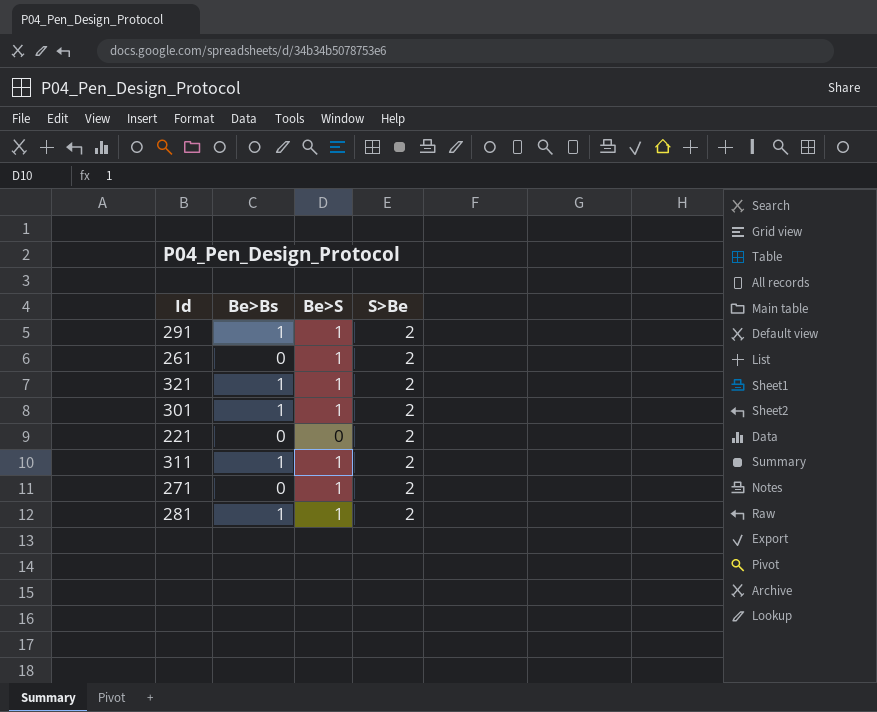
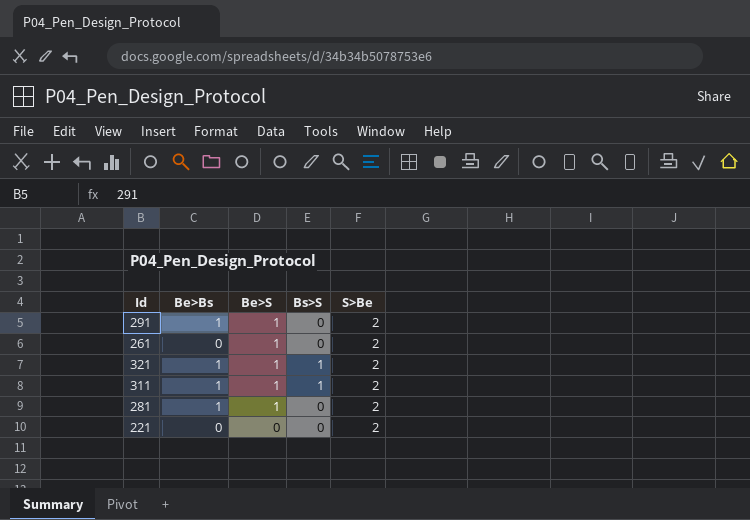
row order: none -> Be>S descending
column Bs>S | position: none -> 4
row 301: 1 | 1 | 2 -> none
row 271: 0 | 1 | 2 -> none

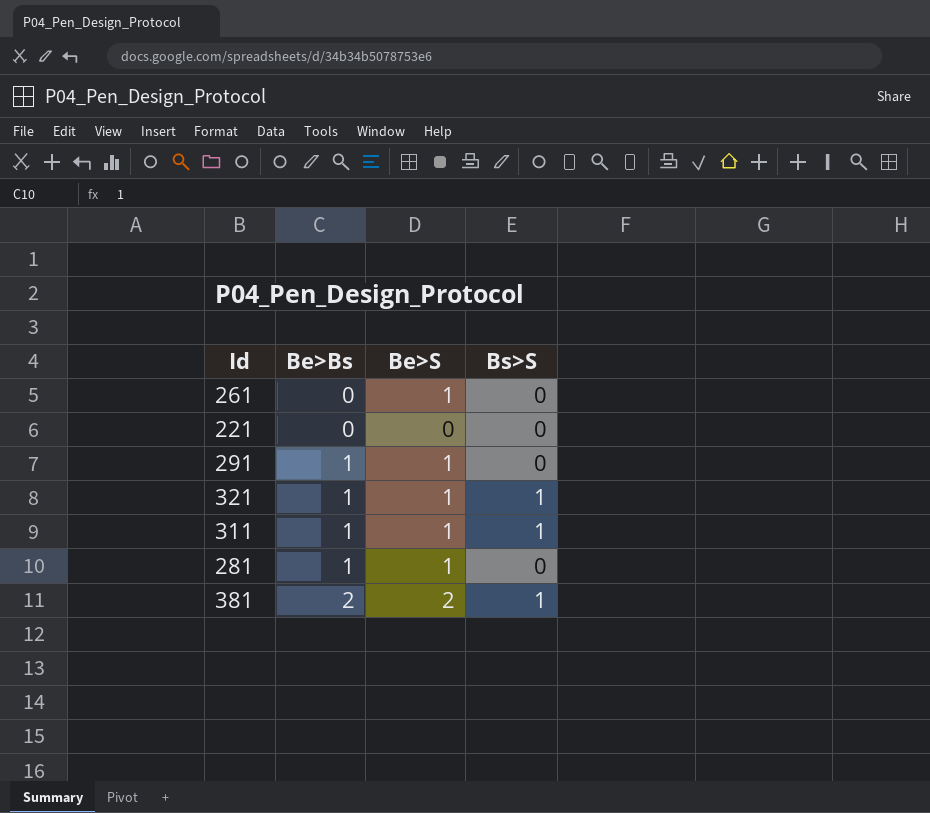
row order: Be>S descending -> Be>Bs ascending
column S>Be | position: 5 -> none
row 381: none -> 2 | 2 | 1

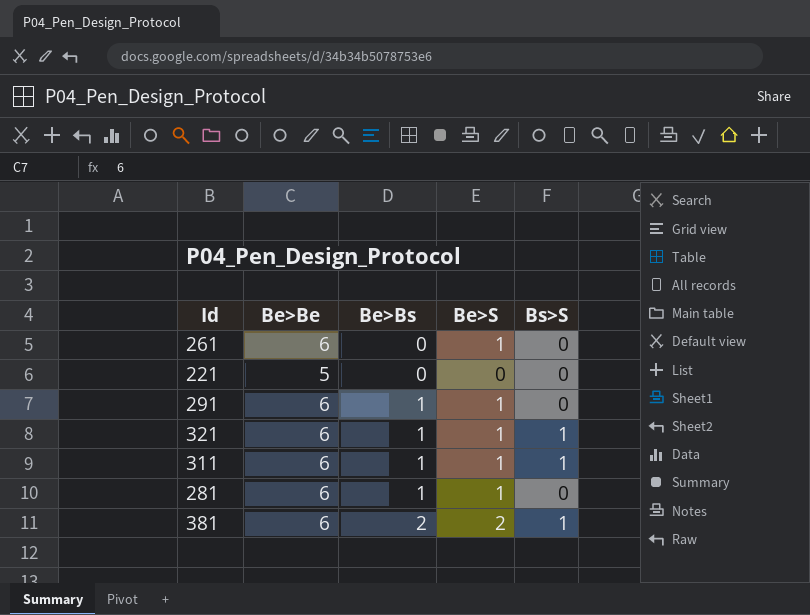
column Be>Be | position: none -> 2

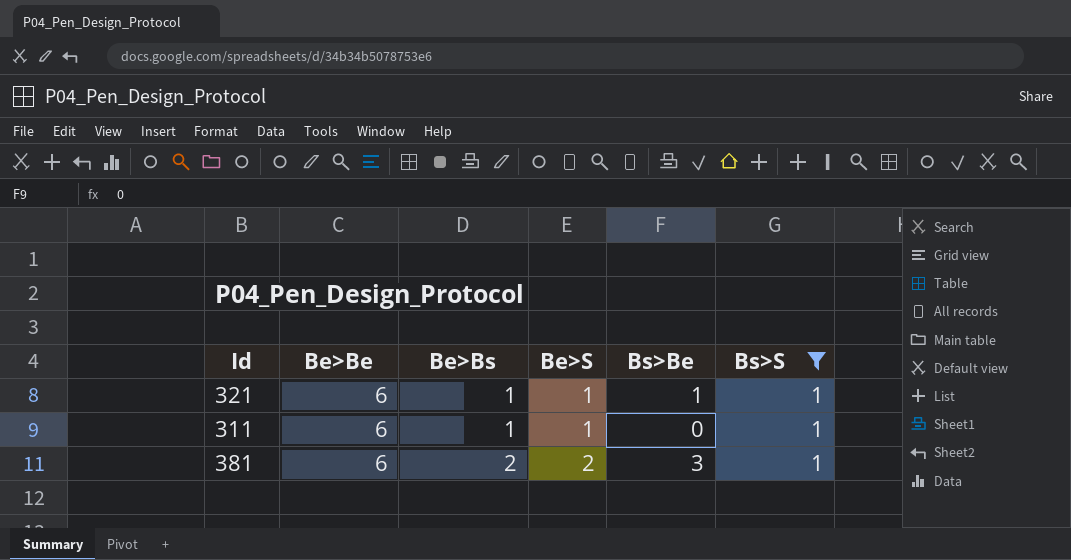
filter: none -> Bs>S = 1
column Bs>Be | position: none -> 5

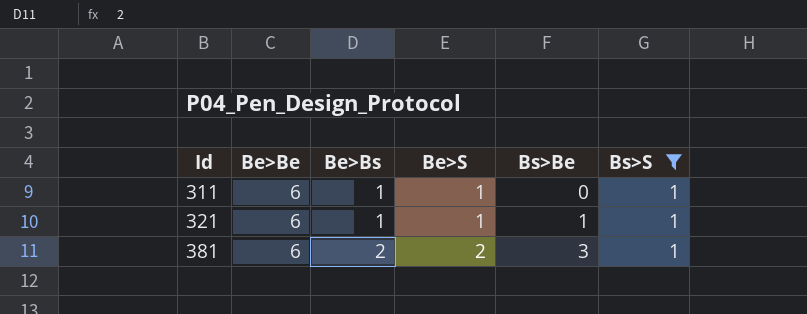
row order: Be>Bs ascending -> Id ascending

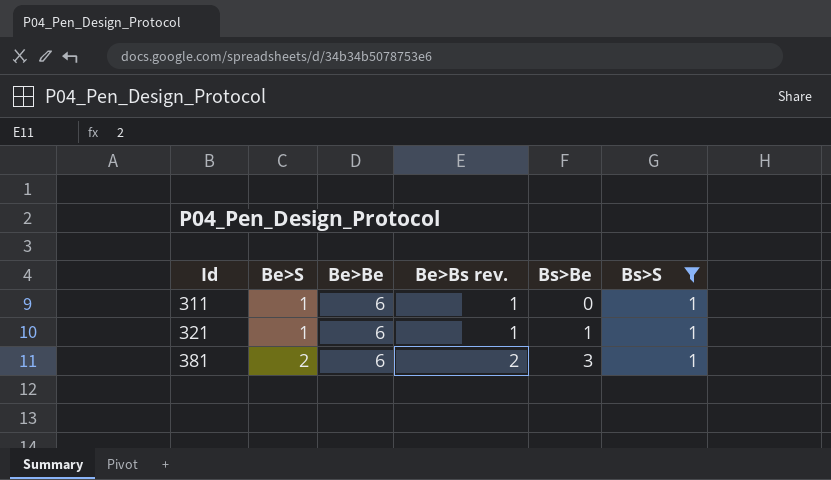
column Be>S | position: 4 -> 2
column name: Be>Bs -> Be>Bs rev.

